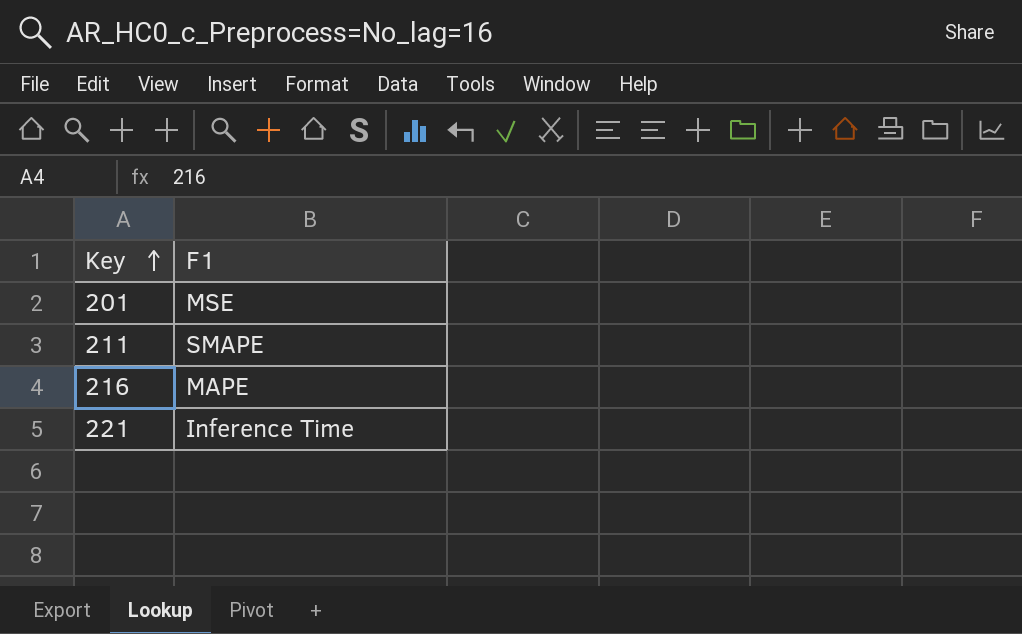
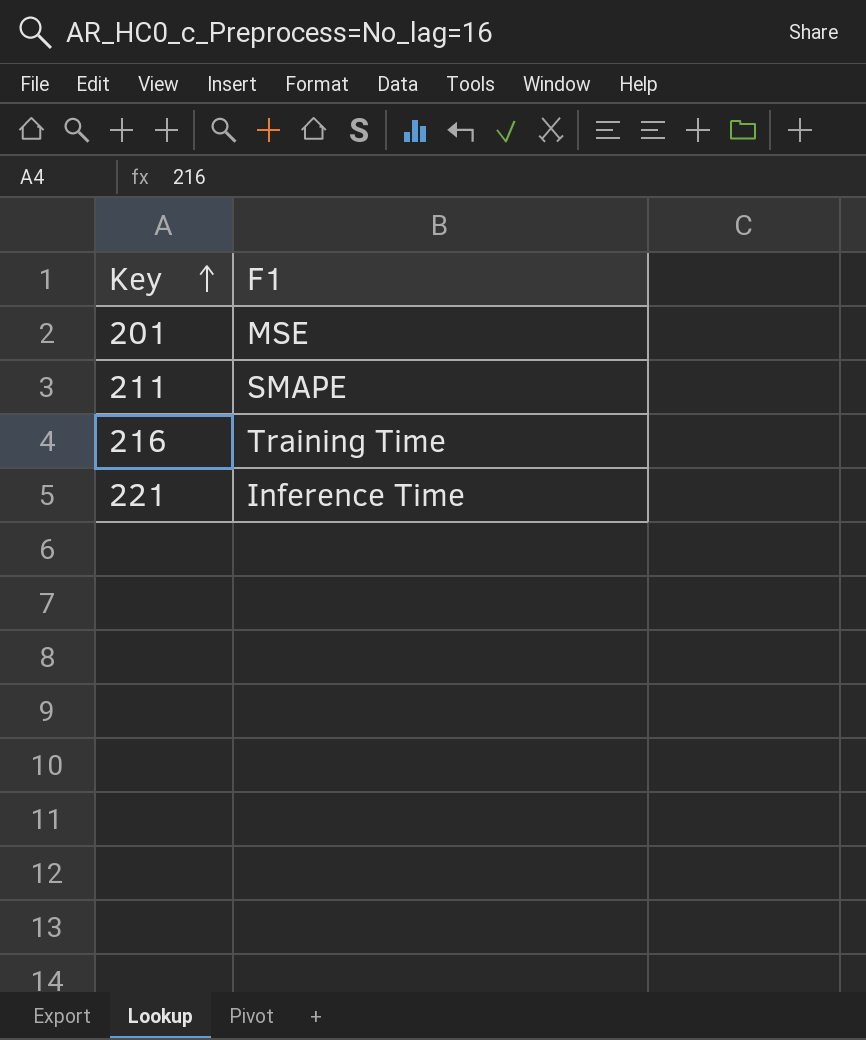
216 | F1: MAPE -> Training Time

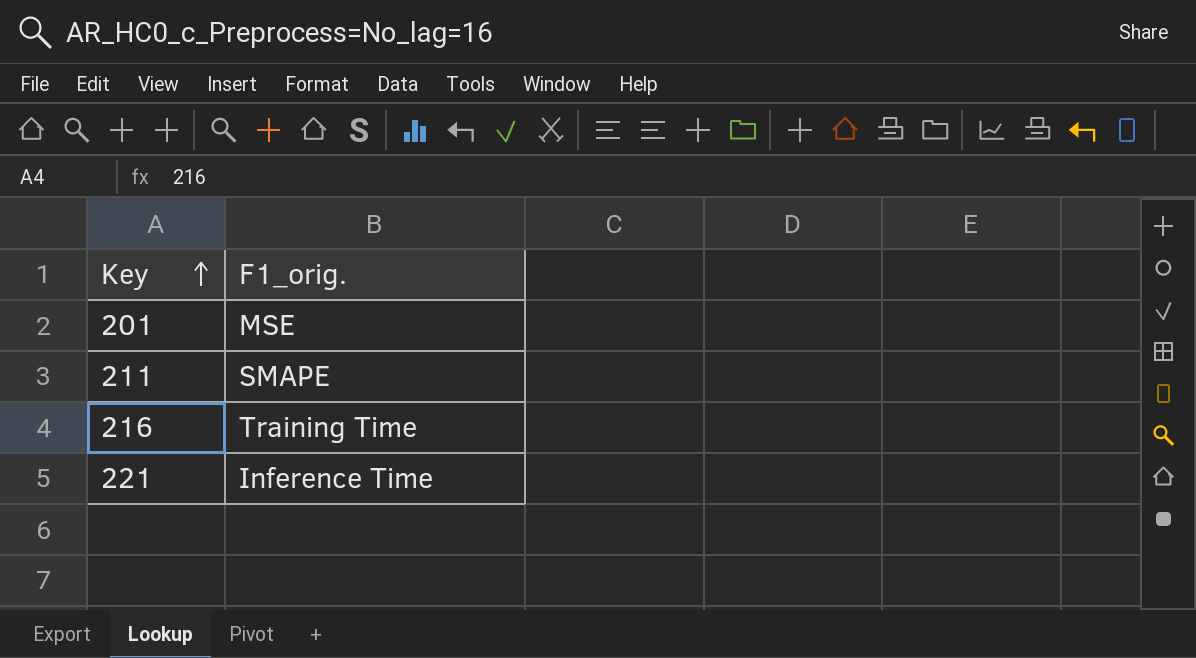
column name: F1 -> F1_orig.

